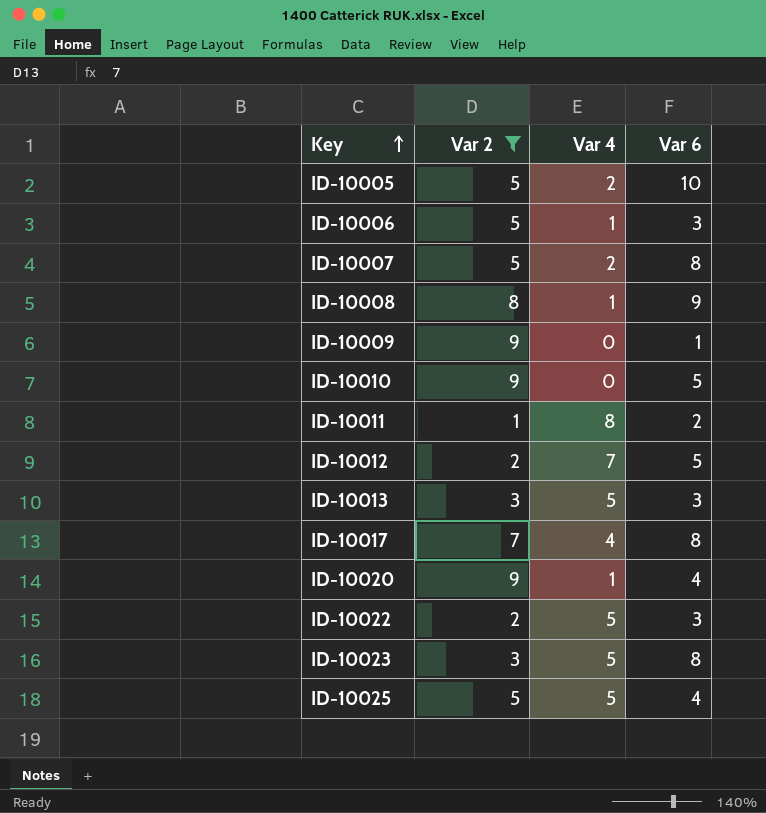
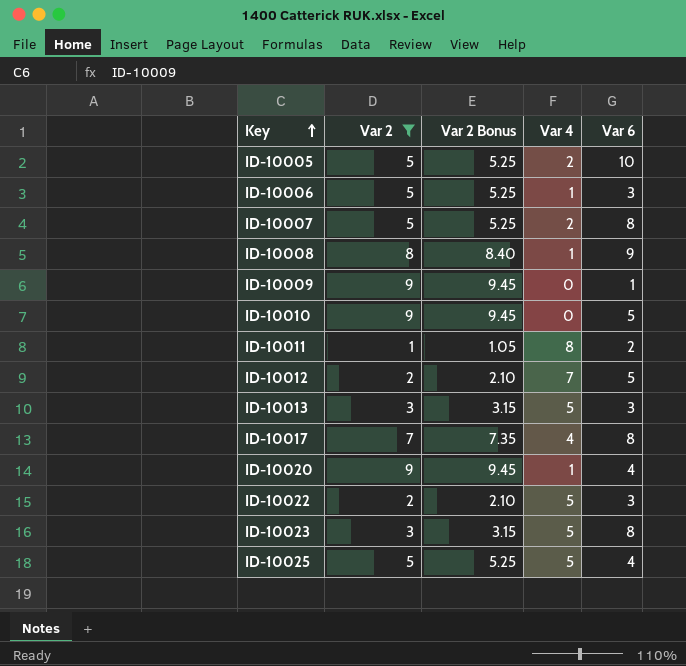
column Var 2 Bonus | formula: none -> [Var 2] * 1.05

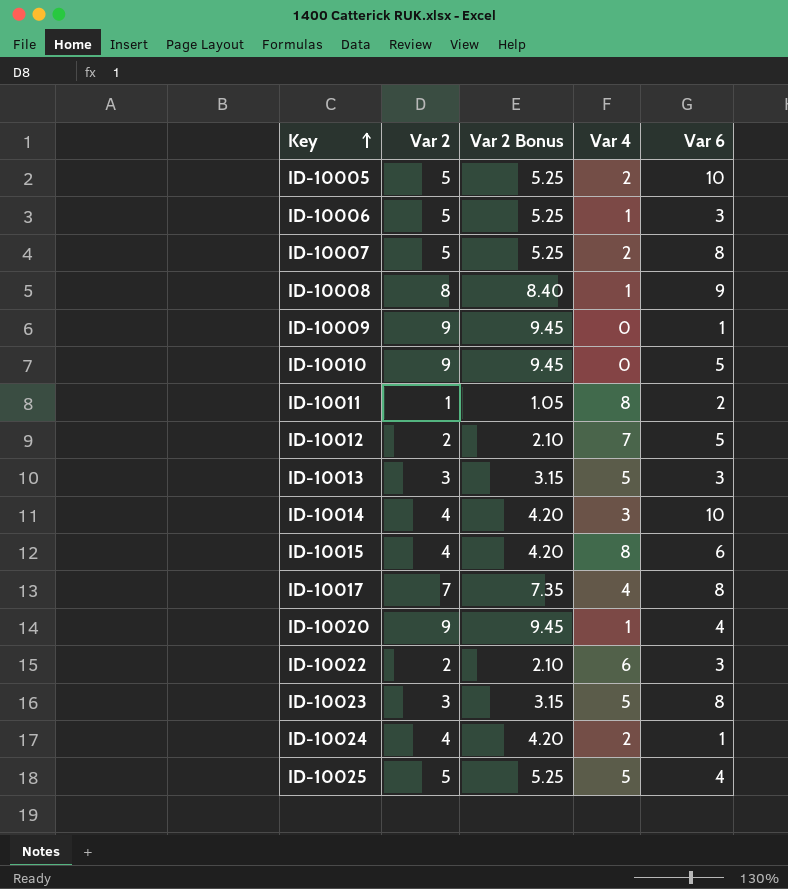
filter: Var 2 != 4 -> none
ID-10022 | Var 4: 5 -> 6

